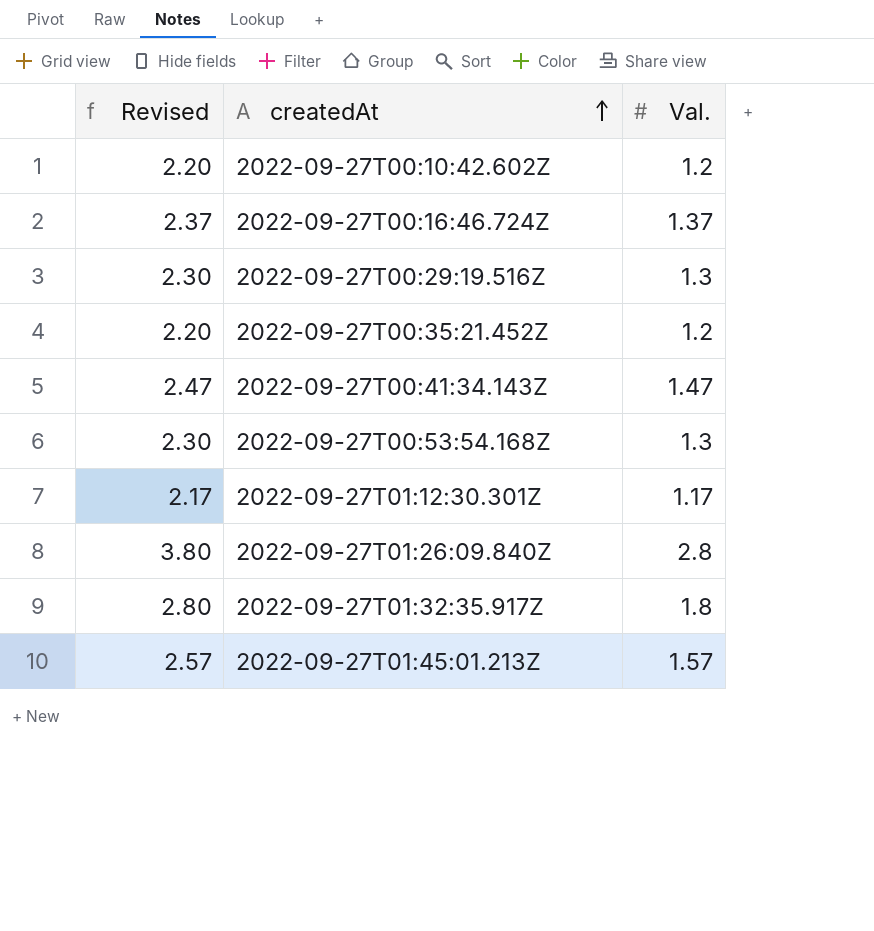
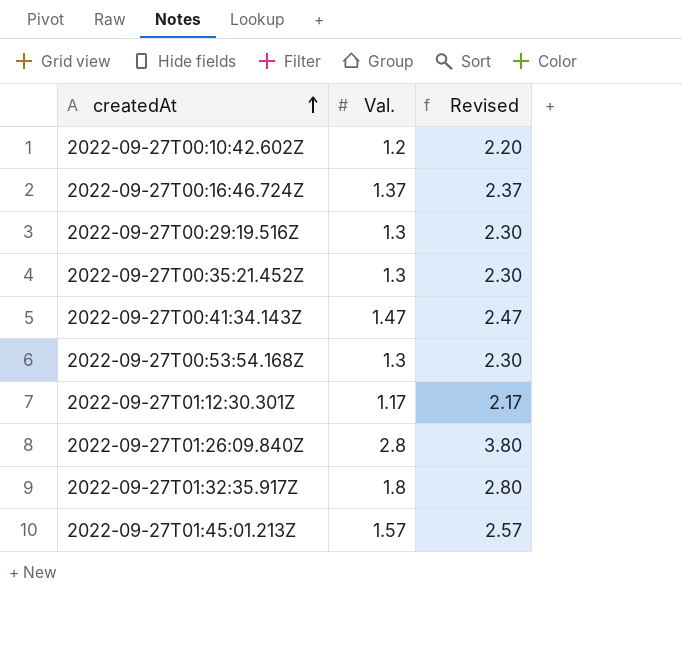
column Revised | position: 1 -> 3
2022-09-27T00:35:21.452Z | Val.: 1.2 -> 1.3
2022-09-27T00:35:21.452Z | Revised: 2.20 -> 2.30

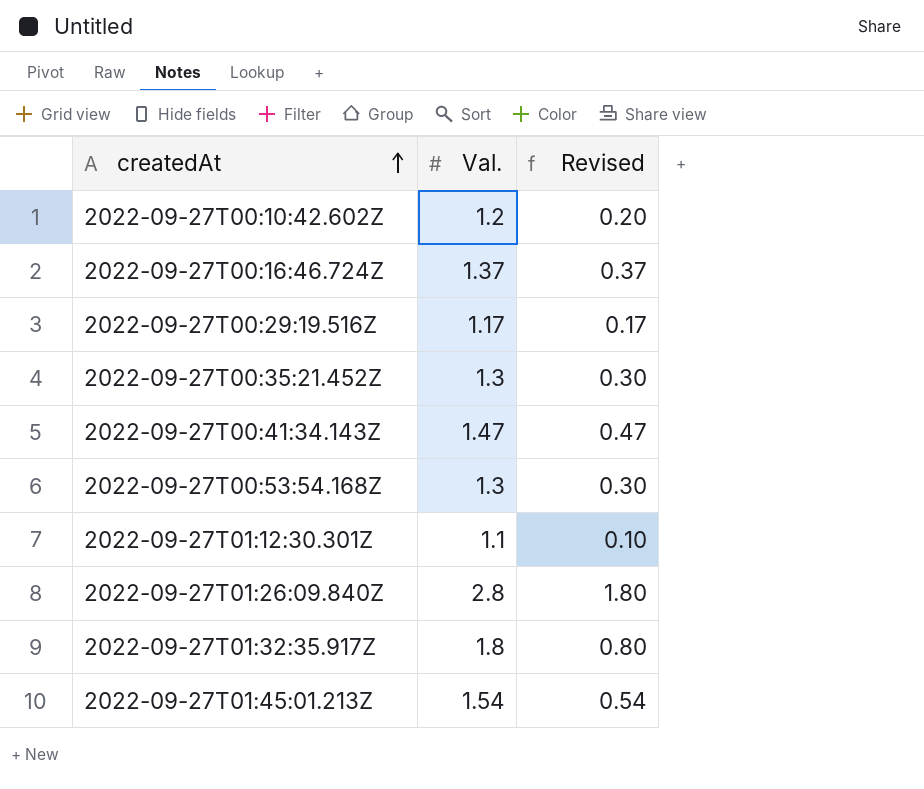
column Revised | formula: [Val.] + 1 -> [Val.] - 1
2022-09-27T00:29:19.516Z | Val.: 1.3 -> 1.17
2022-09-27T01:12:30.301Z | Val.: 1.17 -> 1.1
2022-09-27T01:45:01.213Z | Val.: 1.57 -> 1.54

